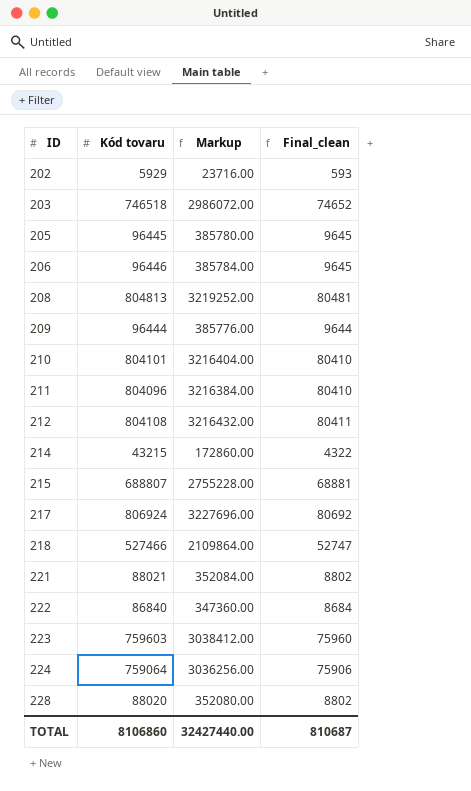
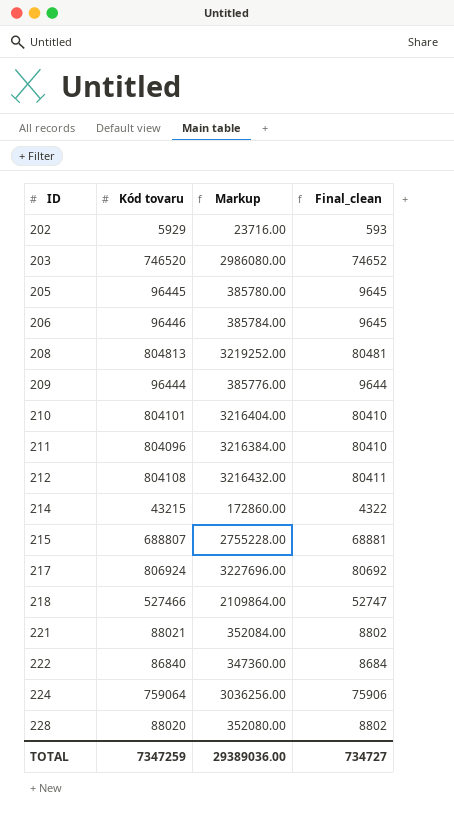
row 223: 759603 | 3038412.00 | 75960 -> none
203 | Kód tovaru: 746518 -> 746520
203 | Markup: 2986072.00 -> 2986080.00
TOTAL | Kód tovaru: 8106860 -> 7347259
TOTAL | Markup: 32427440.00 -> 29389036.00
TOTAL | Final_clean: 810687 -> 734727

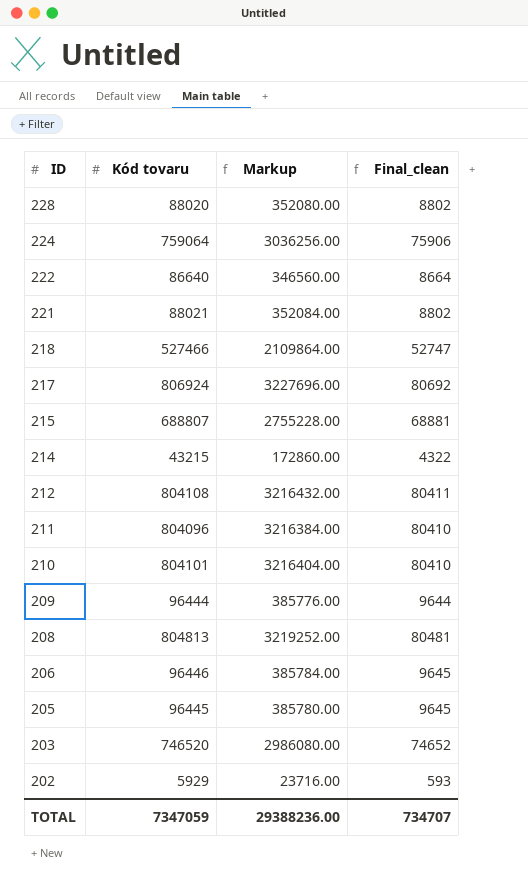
row order: ID ascending -> ID descending
222 | Kód tovaru: 86840 -> 86640
222 | Markup: 347360.00 -> 346560.00
222 | Final_clean: 8684 -> 8664
TOTAL | Kód tovaru: 7347259 -> 7347059
TOTAL | Markup: 29389036.00 -> 29388236.00
TOTAL | Final_clean: 734727 -> 734707

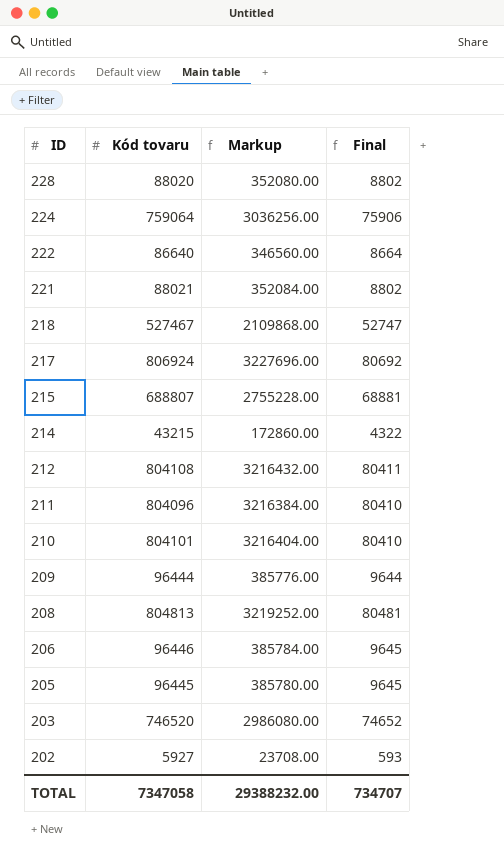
column name: Final_clean -> Final
218 | Kód tovaru: 527466 -> 527467
218 | Markup: 2109864.00 -> 2109868.00
202 | Kód tovaru: 5929 -> 5927
202 | Markup: 23716.00 -> 23708.00
TOTAL | Kód tovaru: 7347059 -> 7347058
TOTAL | Markup: 29388236.00 -> 29388232.00

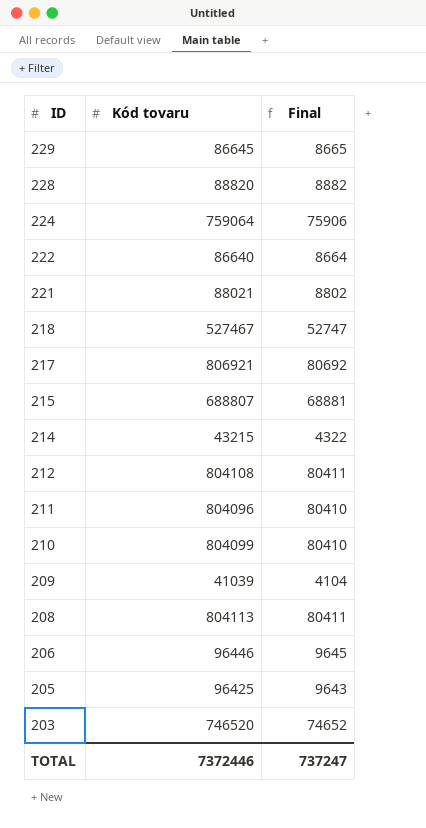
column Markup | formula: [Kód tovaru] * 4 -> none
row 202: 5927 | 23708.00 | 593 -> none
row 229: none -> 86645 | 8665
228 | Kód tovaru: 88020 -> 88820
228 | Final: 8802 -> 8882
217 | Kód tovaru: 806924 -> 806921
210 | Kód tovaru: 804101 -> 804099
209 | Kód tovaru: 96444 -> 41039
209 | Final: 9644 -> 4104
208 | Kód tovaru: 804813 -> 804113
208 | Final: 80481 -> 80411
205 | Kód tovaru: 96445 -> 96425
205 | Final: 9645 -> 9643
TOTAL | Kód tovaru: 7347058 -> 7372446
TOTAL | Final: 734707 -> 737247

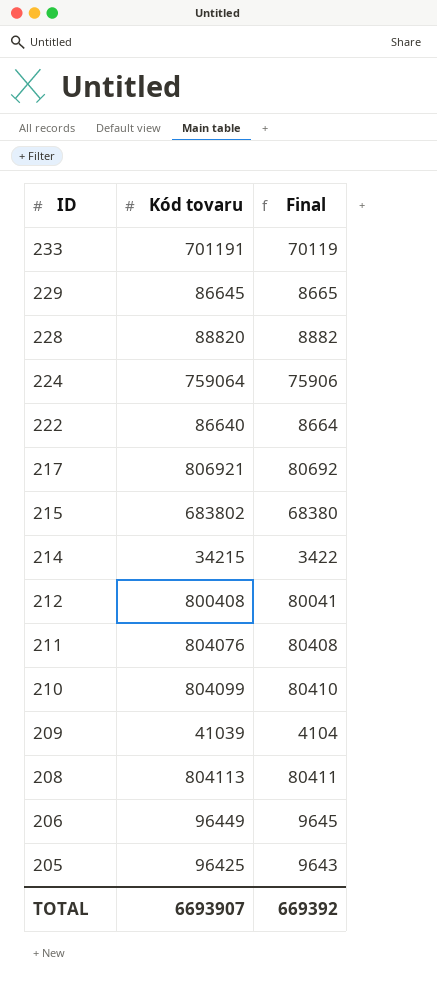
row 221: 88021 | 8802 -> none
row 218: 527467 | 52747 -> none
row 203: 746520 | 74652 -> none
row 233: none -> 701191 | 70119
215 | Kód tovaru: 688807 -> 683802
215 | Final: 68881 -> 68380
214 | Kód tovaru: 43215 -> 34215
214 | Final: 4322 -> 3422
212 | Kód tovaru: 804108 -> 800408
212 | Final: 80411 -> 80041
211 | Kód tovaru: 804096 -> 804076
211 | Final: 80410 -> 80408
206 | Kód tovaru: 96446 -> 96449
TOTAL | Kód tovaru: 7372446 -> 6693907
TOTAL | Final: 737247 -> 669392

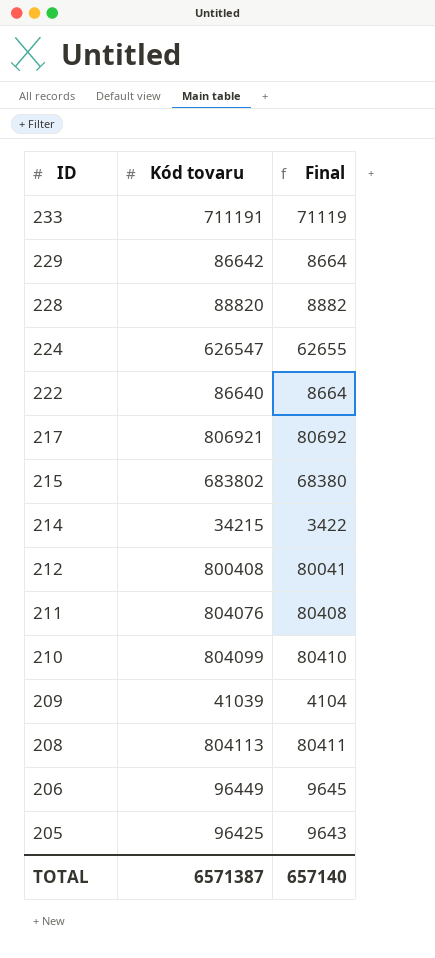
233 | Kód tovaru: 701191 -> 711191
233 | Final: 70119 -> 71119
229 | Kód tovaru: 86645 -> 86642
229 | Final: 8665 -> 8664
224 | Kód tovaru: 759064 -> 626547
224 | Final: 75906 -> 62655
TOTAL | Kód tovaru: 6693907 -> 6571387
TOTAL | Final: 669392 -> 657140

